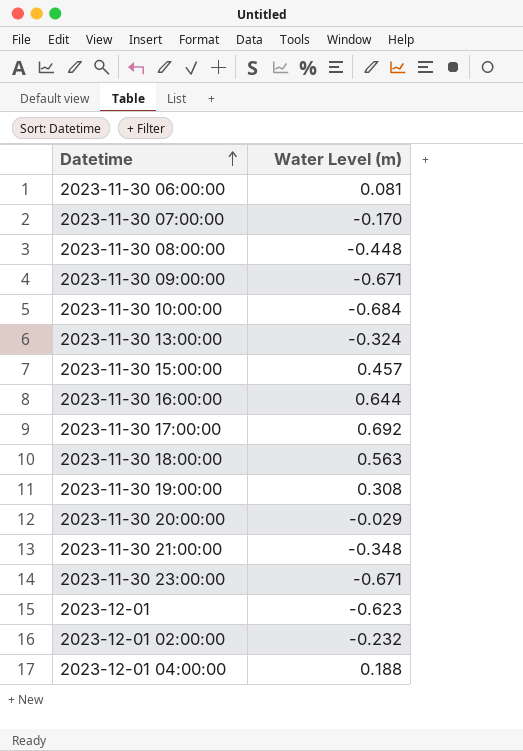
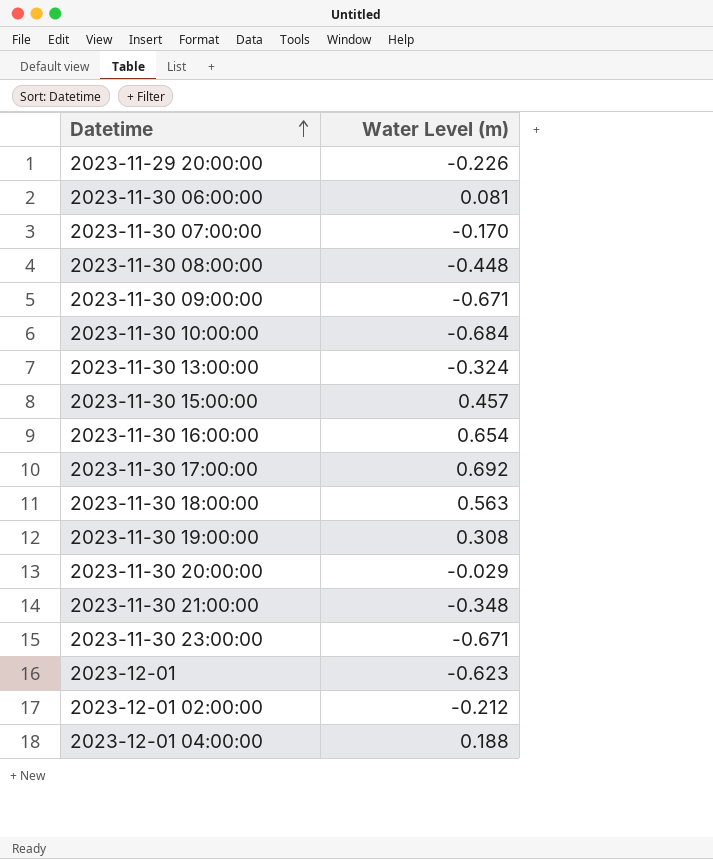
row 2023-11-29 20:00:00: none -> -0.226
2023-11-30 16:00:00 | Water Level (m): 0.644 -> 0.654
2023-12-01 02:00:00 | Water Level (m): -0.232 -> -0.212

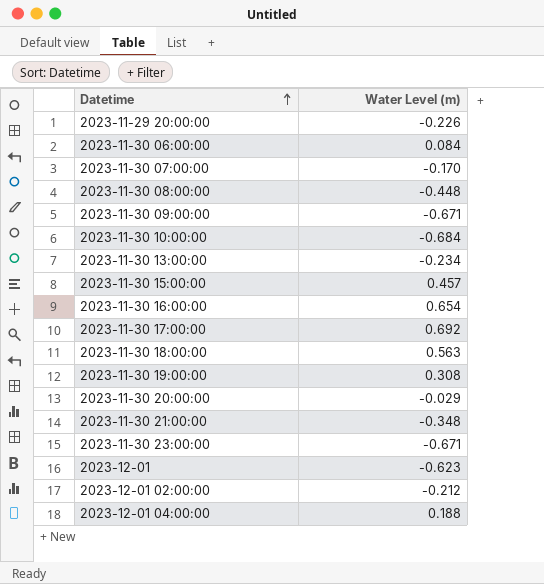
2023-11-30 06:00:00 | Water Level (m): 0.081 -> 0.084
2023-11-30 13:00:00 | Water Level (m): -0.324 -> -0.234

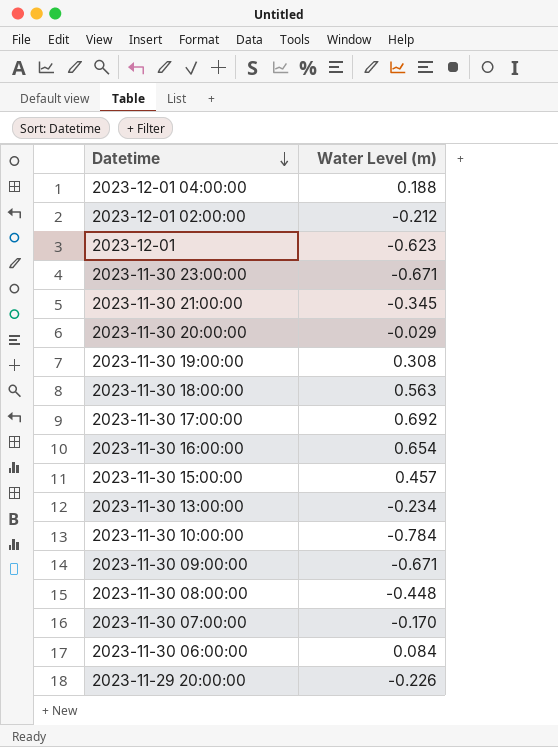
row order: Datetime ascending -> Datetime descending
2023-11-30 21:00:00 | Water Level (m): -0.348 -> -0.345
2023-11-30 10:00:00 | Water Level (m): -0.684 -> -0.784

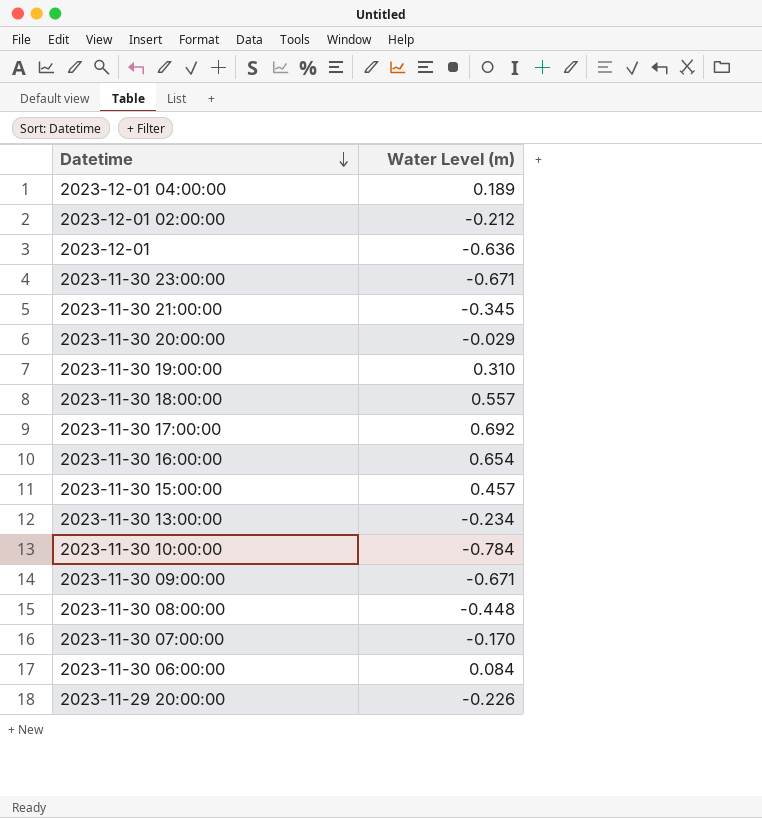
2023-12-01 04:00:00 | Water Level (m): 0.188 -> 0.189
2023-12-01 | Water Level (m): -0.623 -> -0.636
2023-11-30 19:00:00 | Water Level (m): 0.308 -> 0.310
2023-11-30 18:00:00 | Water Level (m): 0.563 -> 0.557

